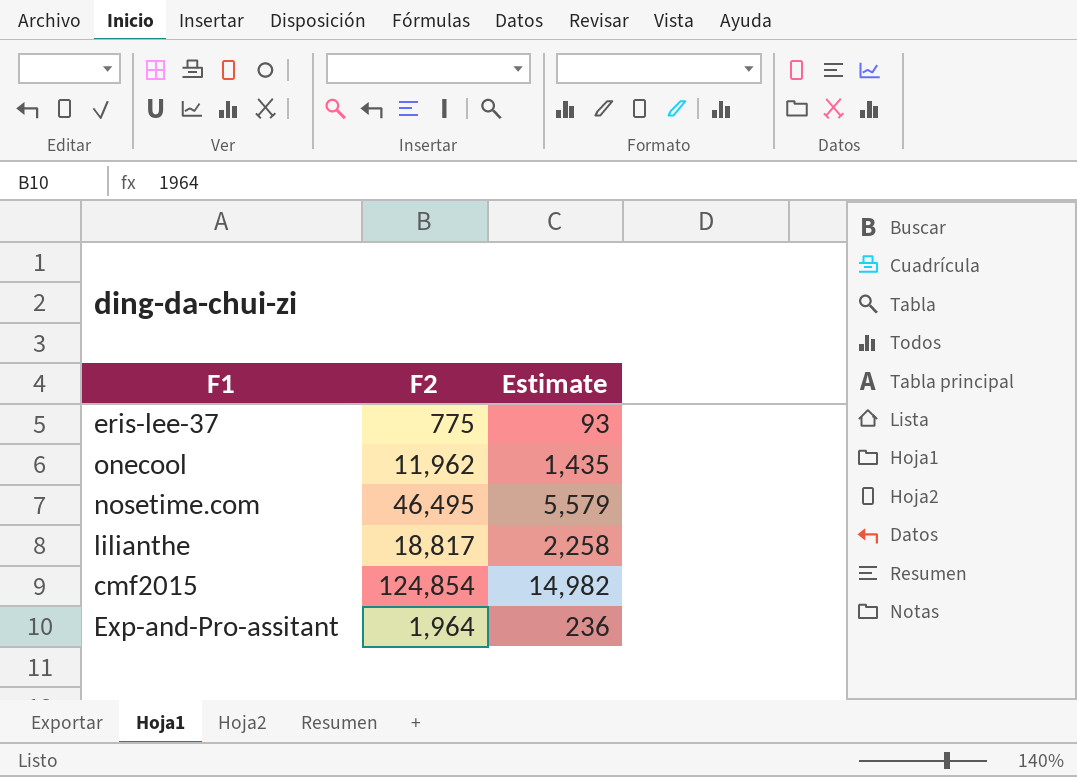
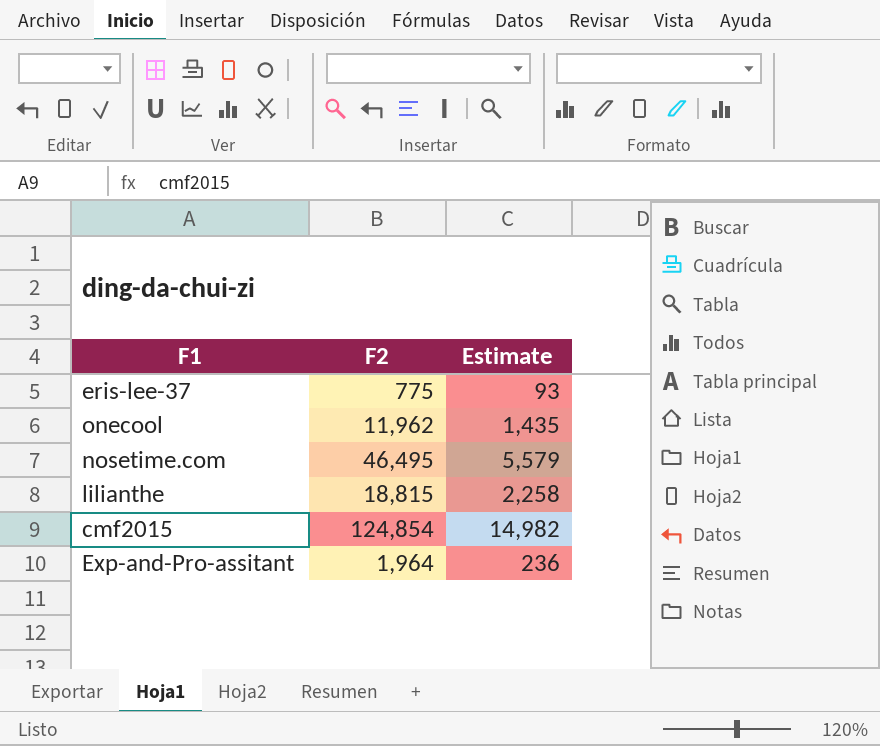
lilianthe | F2: 18,817 -> 18,815

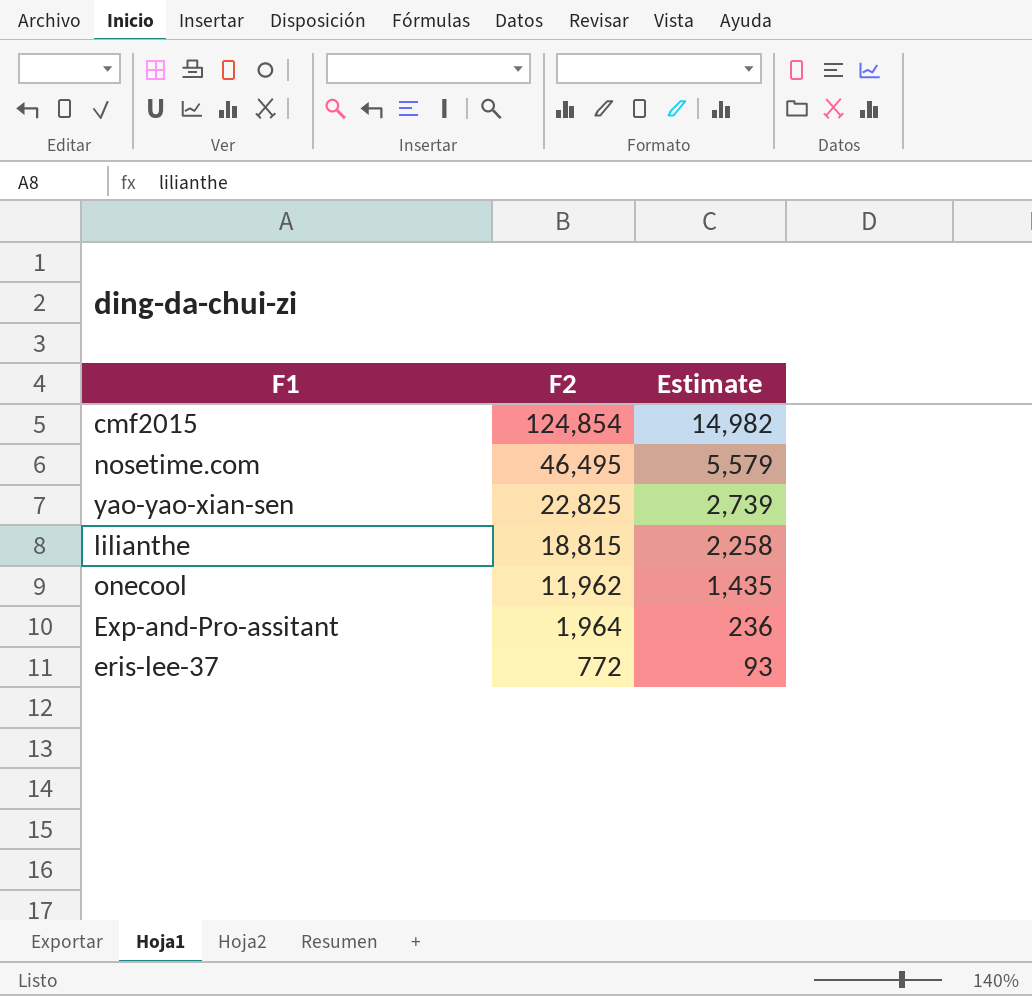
row order: none -> F2 descending
row yao-yao-xian-sen: none -> 22,825 | 2,739
eris-lee-37 | F2: 775 -> 772

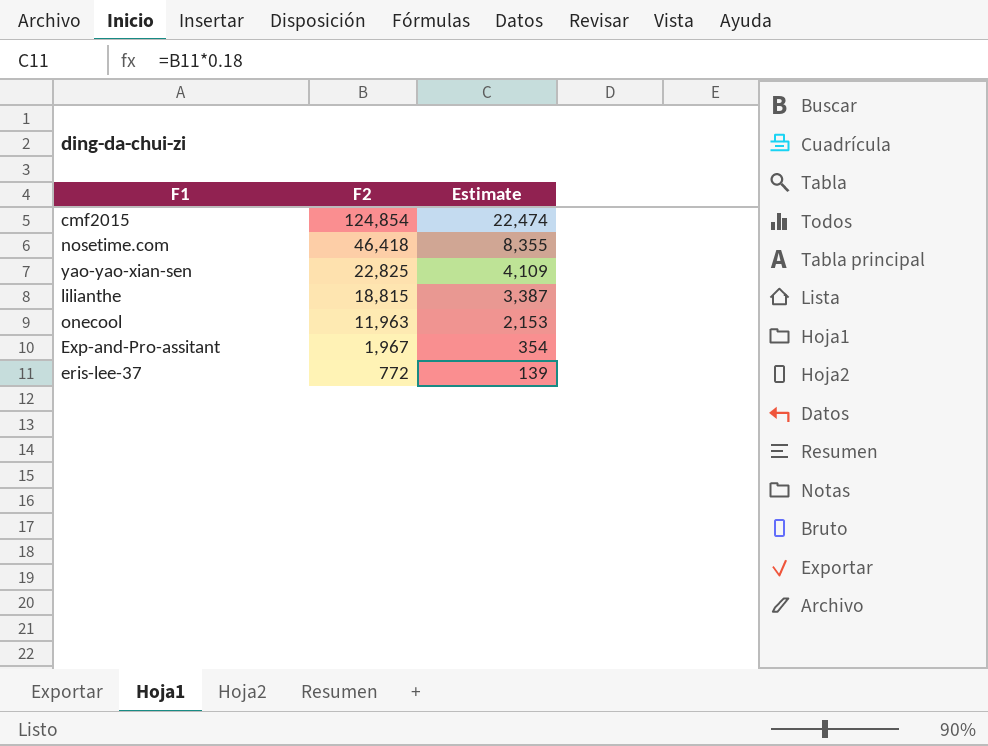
column Estimate | formula: [F2] * 0.12 -> [F2] * 0.18
nosetime.com | F2: 46,495 -> 46,418
onecool | F2: 11,962 -> 11,963
Exp-and-Pro-assitant | F2: 1,964 -> 1,967

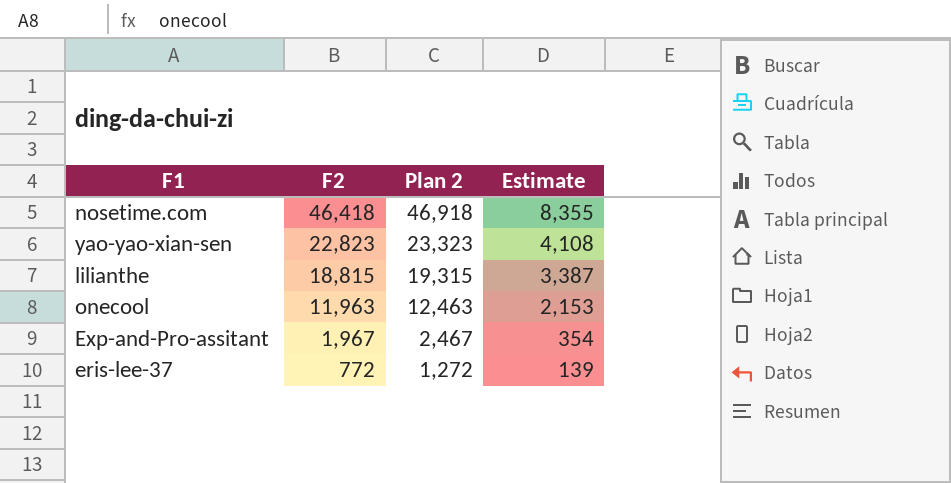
column Plan 2 | formula: none -> [F2] + 500
row cmf2015: 124,854 | 22,474 -> none
yao-yao-xian-sen | F2: 22,825 -> 22,823
yao-yao-xian-sen | Estimate: 4,109 -> 4,108

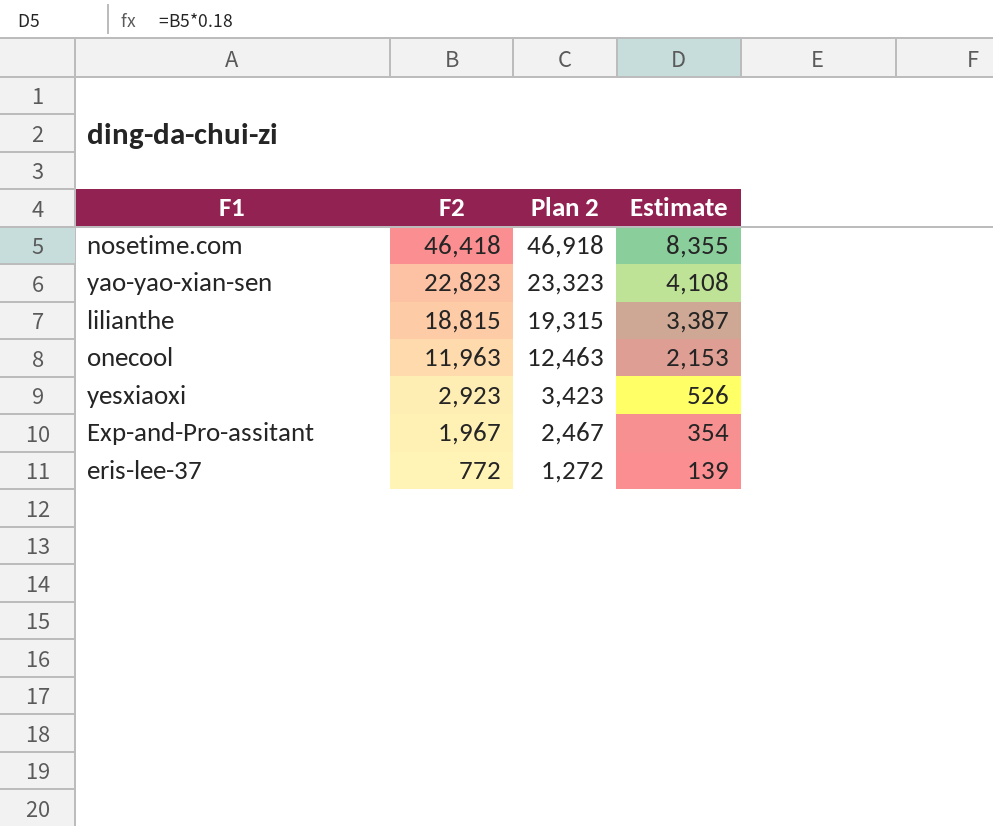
row yesxiaoxi: none -> 2,923 | 3,423 | 526

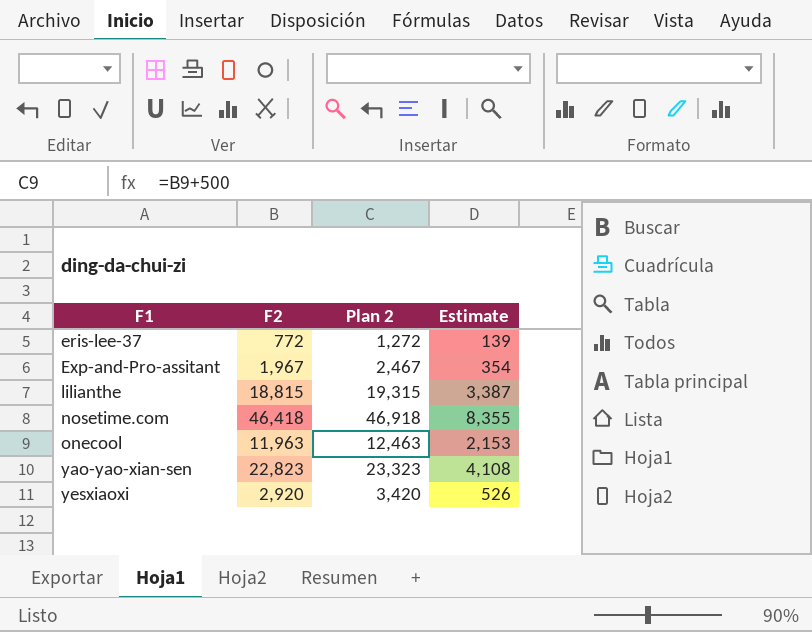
row order: F2 descending -> F1 ascending
yesxiaoxi | F2: 2,923 -> 2,920
yesxiaoxi | Plan 2: 3,423 -> 3,420

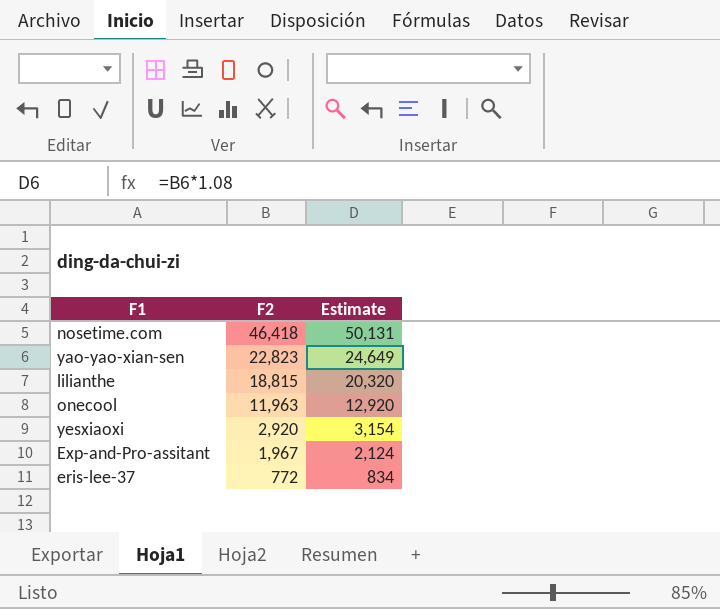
row order: F1 ascending -> F2 descending
column Plan 2 | formula: [F2] + 500 -> none
column Estimate | formula: [F2] * 0.18 -> [F2] * 1.08

